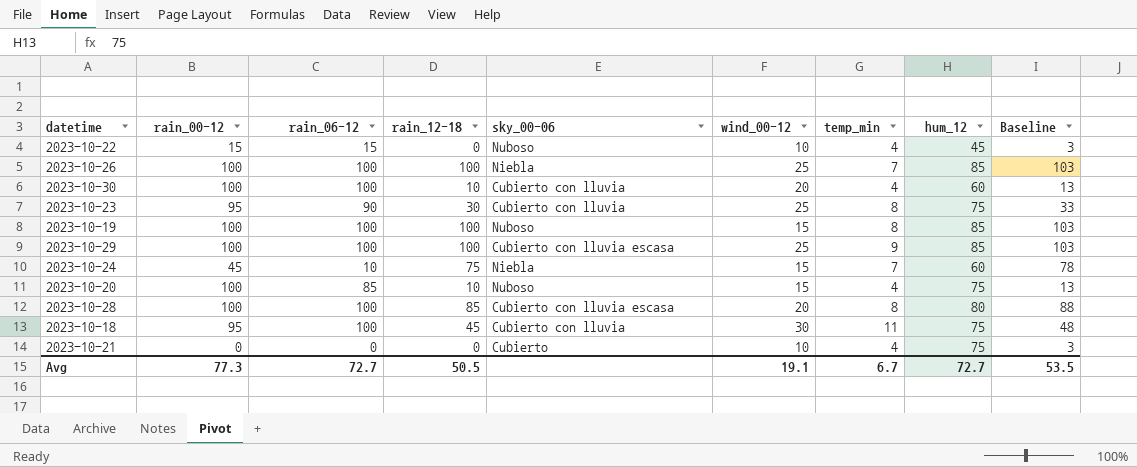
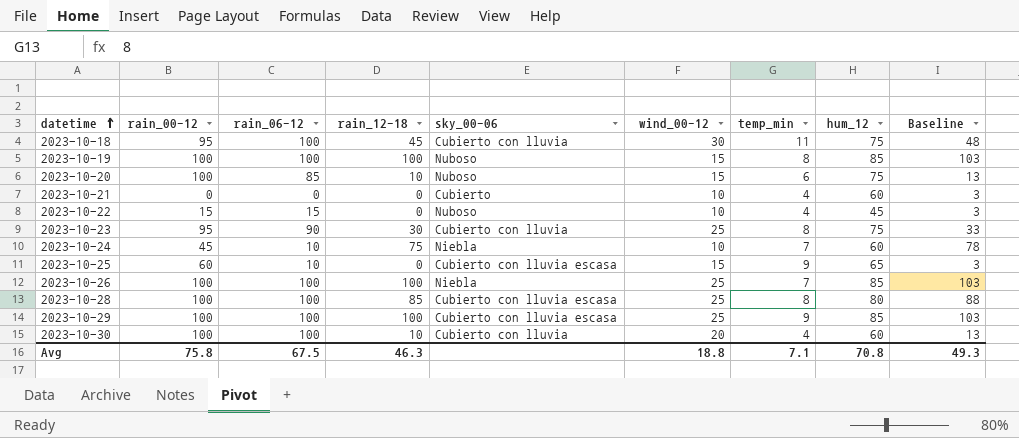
row order: none -> datetime ascending
2023-10-20 | temp_min: 4 -> 6
2023-10-21 | hum_12: 75 -> 60
2023-10-24 | wind_00-12: 15 -> 10
row 2023-10-25: none -> 60 | 10 | 0 | Cubierto con lluvia escasa | 15 | 9 | 65 | 3
2023-10-28 | wind_00-12: 20 -> 25
Avg | rain_00-12: 77.3 -> 75.8
Avg | rain_06-12: 72.7 -> 67.5
Avg | rain_12-18: 50.5 -> 46.3
Avg | wind_00-12: 19.1 -> 18.8
Avg | temp_min: 6.7 -> 7.1
Avg | hum_12: 72.7 -> 70.8
Avg | Baseline: 53.5 -> 49.3

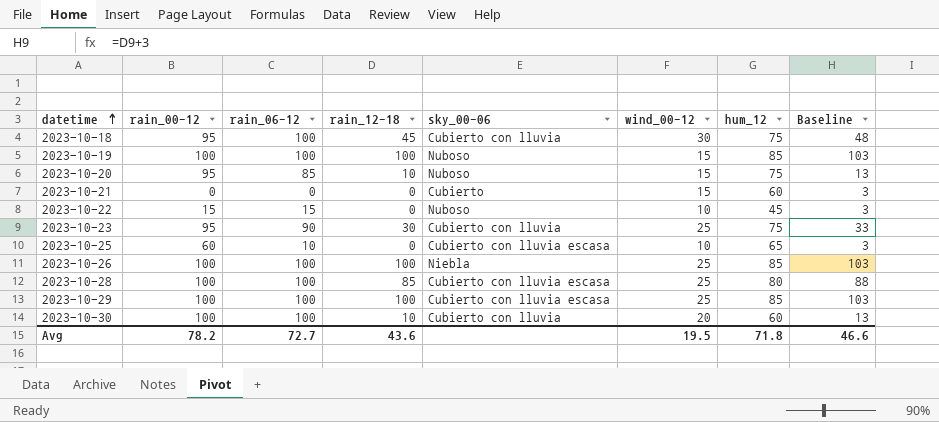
column temp_min | position: 7 -> none
row 2023-10-24: 45 | 10 | 75 | Niebla | 10 | 7 | 60 | 78 -> none
2023-10-20 | rain_00-12: 100 -> 95
2023-10-21 | wind_00-12: 10 -> 15
2023-10-25 | wind_00-12: 15 -> 10
Avg | rain_00-12: 75.8 -> 78.2
Avg | rain_06-12: 67.5 -> 72.7
Avg | rain_12-18: 46.3 -> 43.6
Avg | wind_00-12: 18.8 -> 19.5
Avg | hum_12: 70.8 -> 71.8
Avg | Baseline: 49.3 -> 46.6

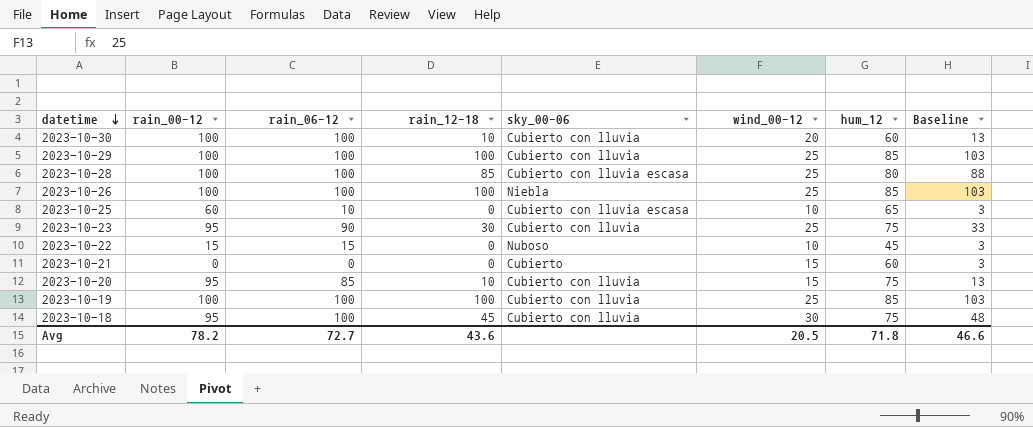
row order: datetime ascending -> datetime descending
2023-10-29 | sky_00-06: Cubierto con lluvia escasa -> Cubierto con lluvia
2023-10-20 | sky_00-06: Nuboso -> Cubierto con lluvia
2023-10-19 | sky_00-06: Nuboso -> Cubierto con lluvia
2023-10-19 | wind_00-12: 15 -> 25
Avg | wind_00-12: 19.5 -> 20.5

